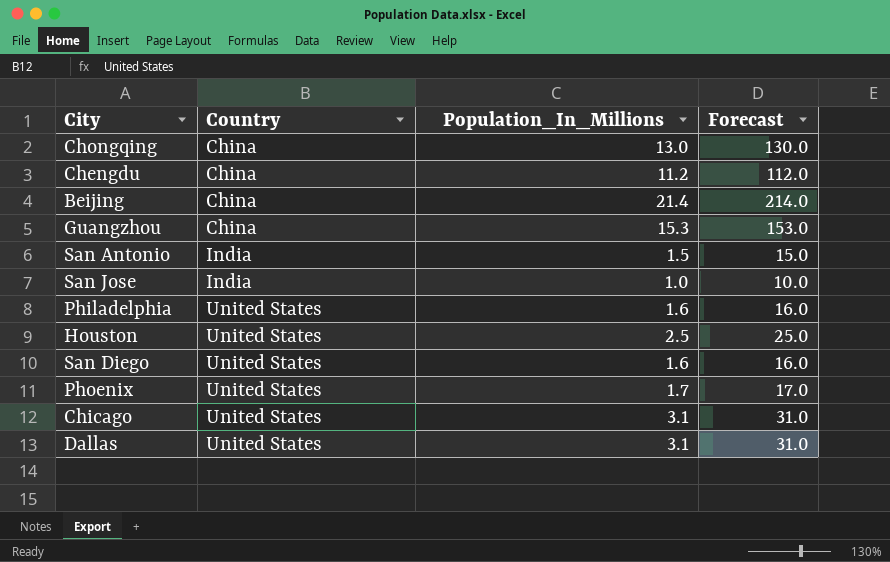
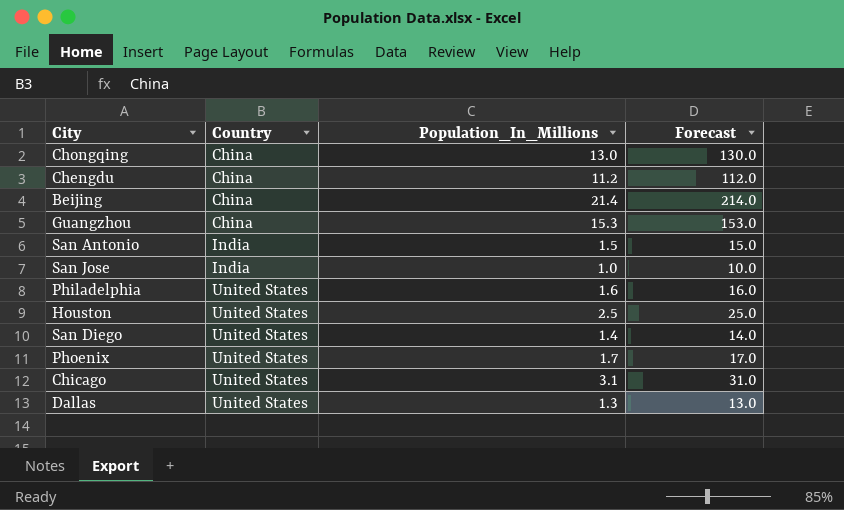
San Diego | Population_In_Millions: 1.6 -> 1.4
San Diego | Forecast: 16.0 -> 14.0
Dallas | Population_In_Millions: 3.1 -> 1.3
Dallas | Forecast: 31.0 -> 13.0

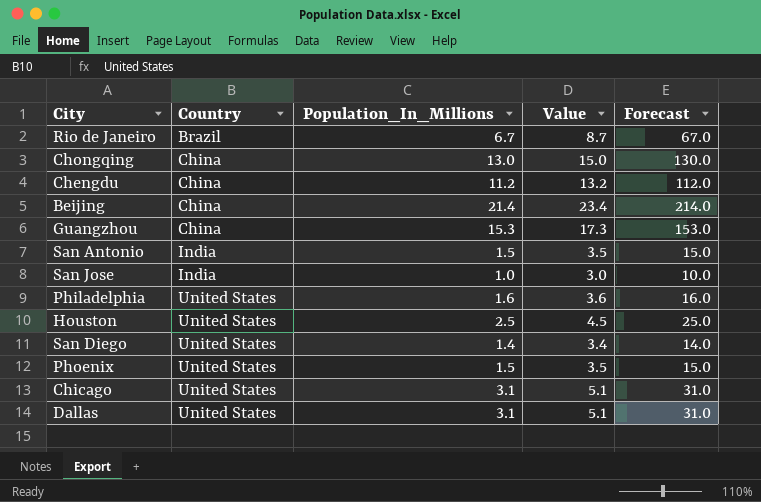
column Value | formula: none -> [Population_In_Millions] + 2
row Rio de Janeiro: none -> Brazil | 6.7 | 8.7 | 67.0
Phoenix | Population_In_Millions: 1.7 -> 1.5
Phoenix | Forecast: 17.0 -> 15.0
Dallas | Population_In_Millions: 1.3 -> 3.1
Dallas | Forecast: 13.0 -> 31.0

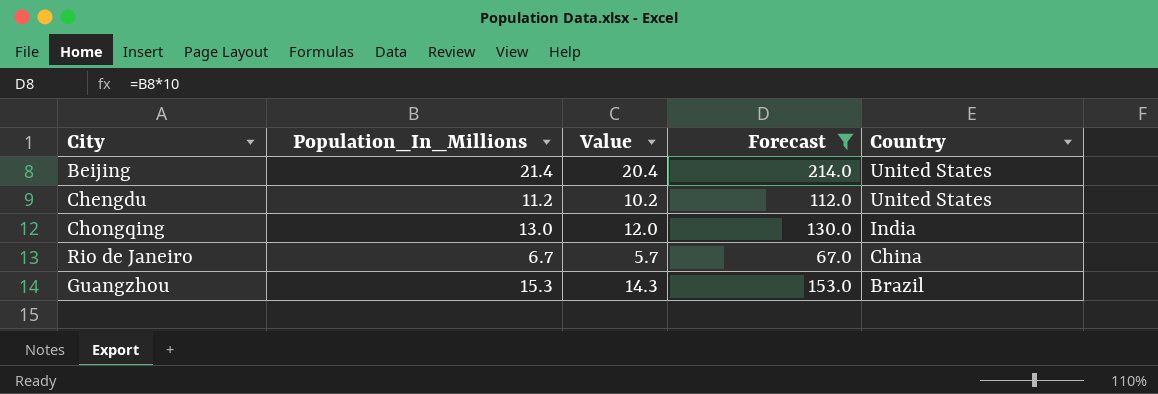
filter: none -> Forecast >= 67.0
row order: Country ascending -> Country descending
column Value | formula: [Population_In_Millions] + 2 -> [Population_In_Millions] - 1
column Country | position: 2 -> 5
Beijing | Country: China -> United States
Chengdu | Country: China -> United States
Chongqing | Country: China -> India
Rio de Janeiro | Country: Brazil -> China
Guangzhou | Country: China -> Brazil

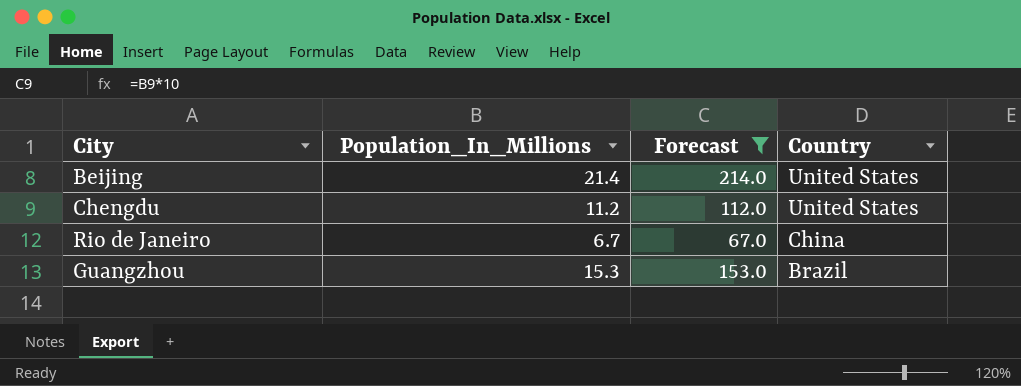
column Value | formula: [Population_In_Millions] - 1 -> none
row Chongqing: 13.0 | 12.0 | 130.0 | India -> none

